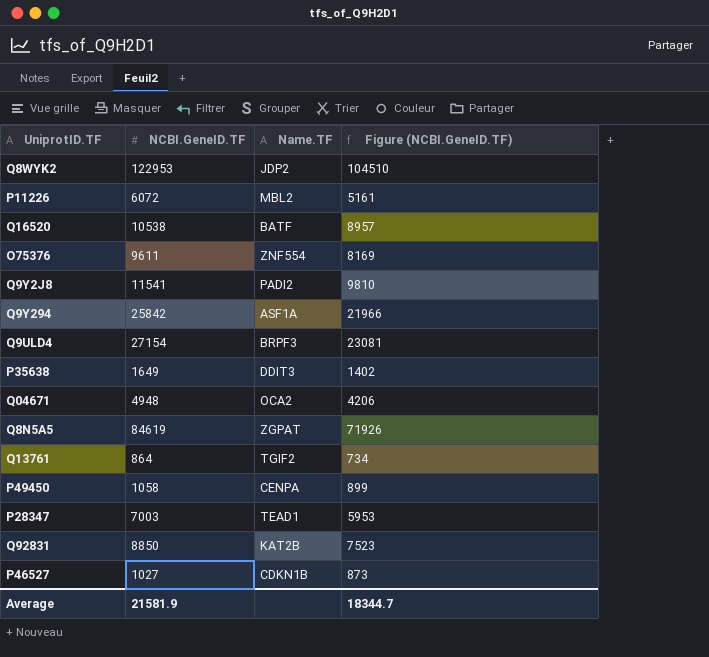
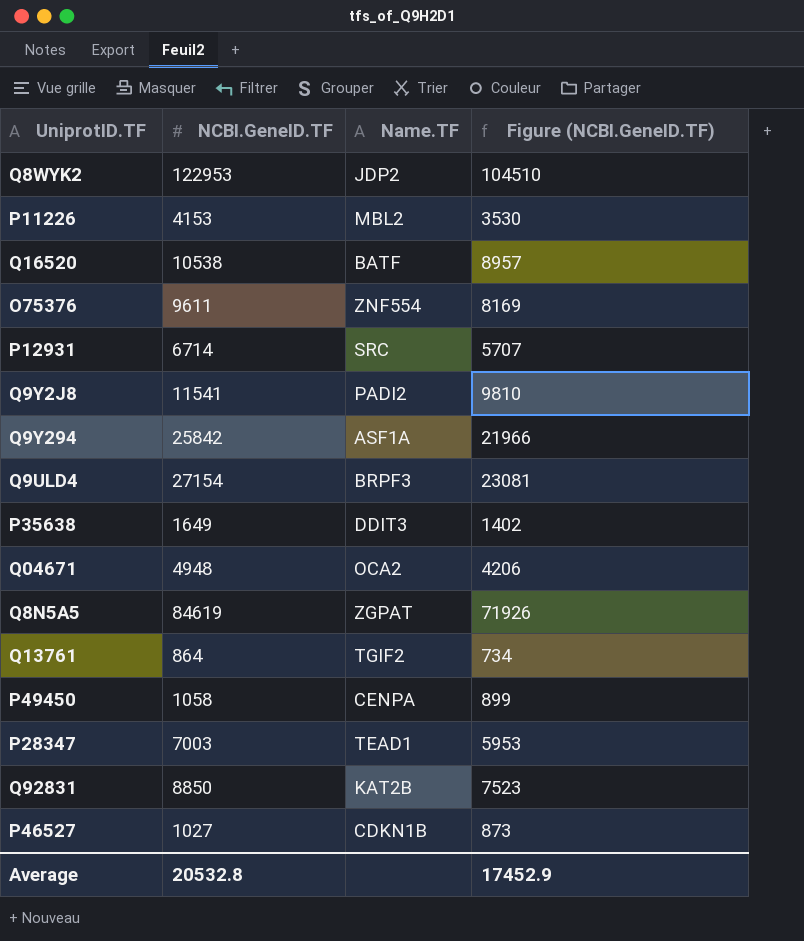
P11226 | NCBI.GeneID.TF: 6072 -> 4153
P11226 | Figure (NCBI.GeneID.TF): 5161 -> 3530
row P12931: none -> 6714 | SRC | 5707
Average | NCBI.GeneID.TF: 21581.9 -> 20532.8
Average | Figure (NCBI.GeneID.TF): 18344.7 -> 17452.9

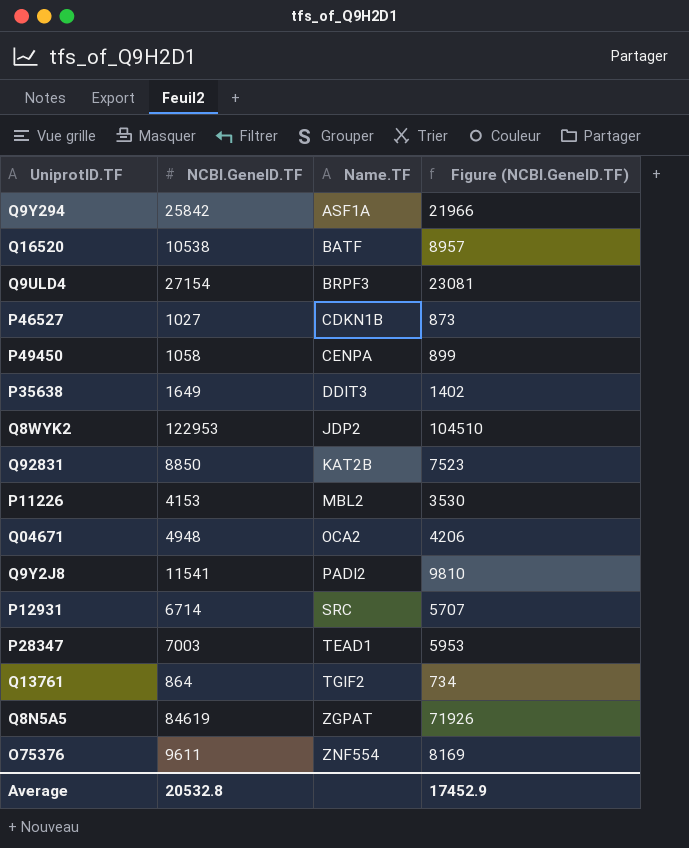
row order: none -> Name.TF ascending

